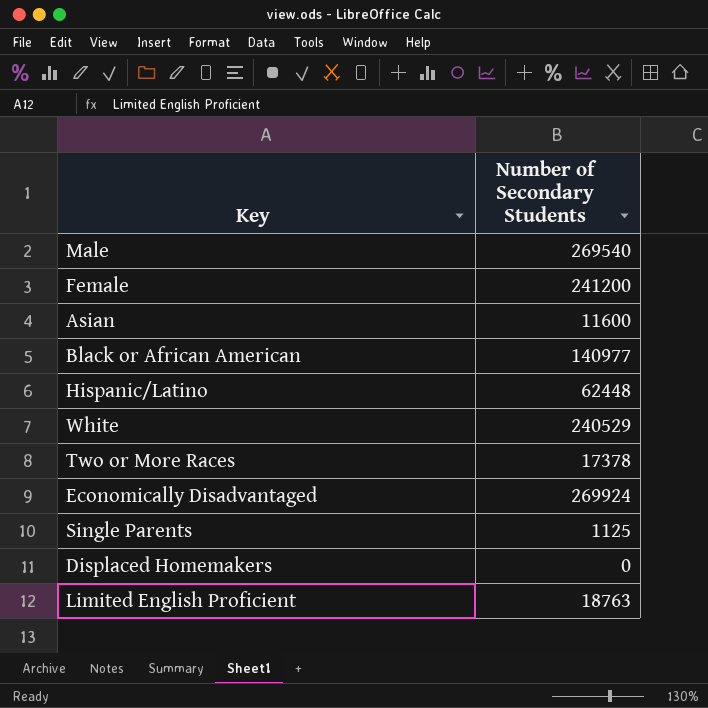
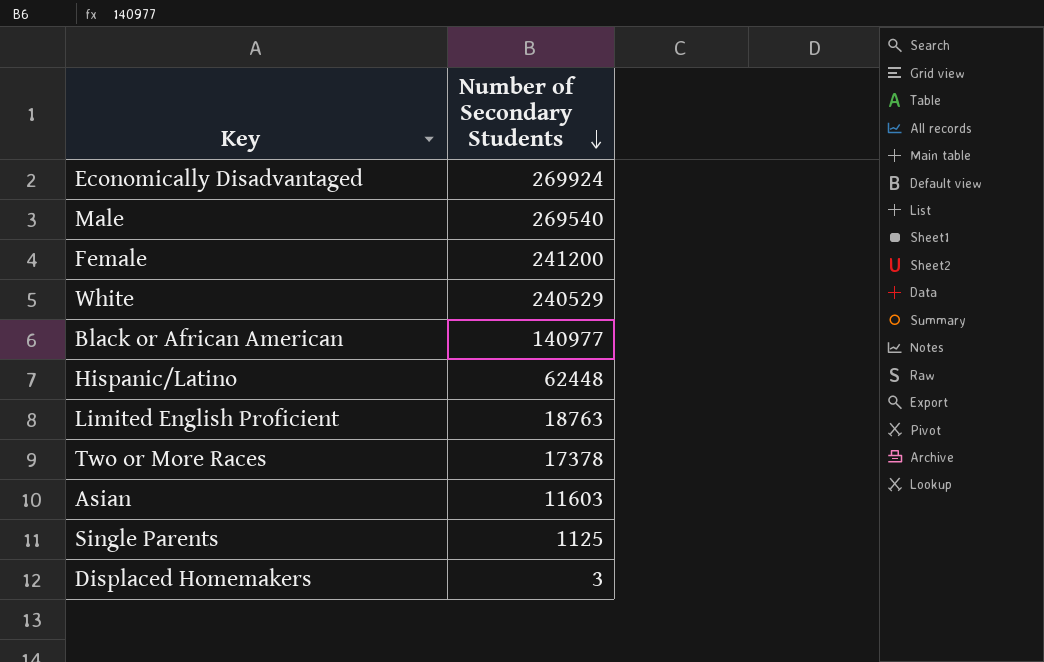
row order: none -> Number of Secondary Students descending
Asian | Number of Secondary Students: 11600 -> 11603
Displaced Homemakers | Number of Secondary Students: 0 -> 3

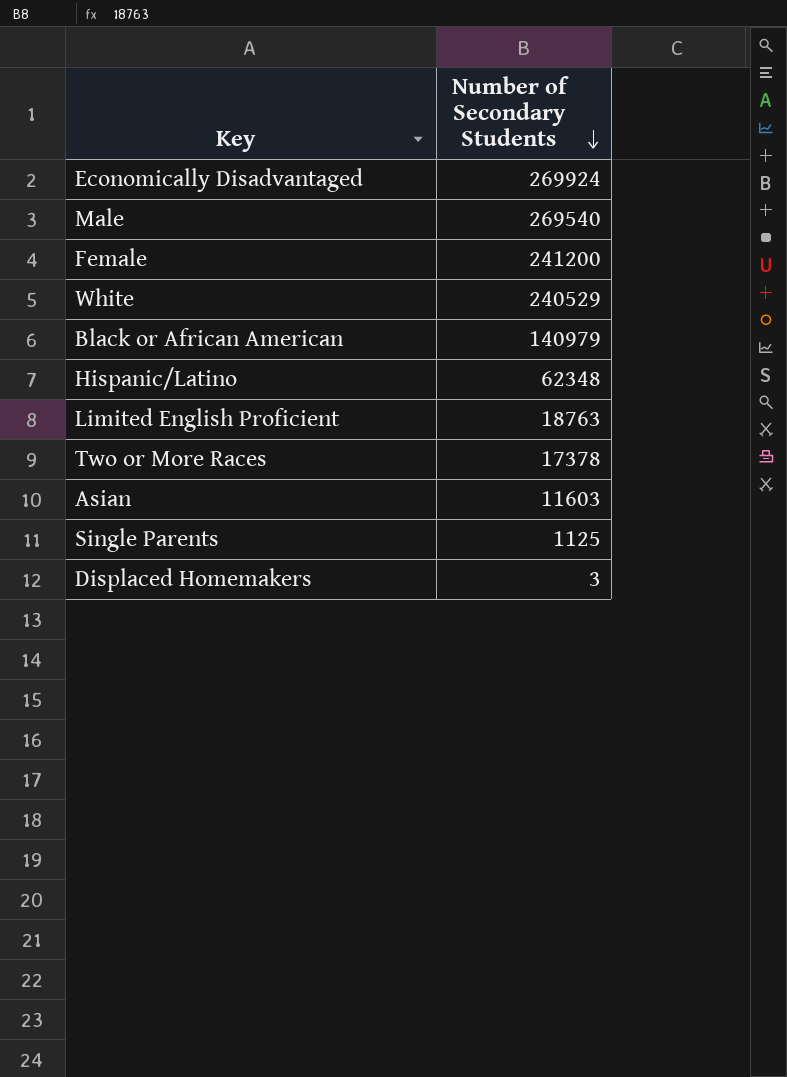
Black or African American | Number of Secondary Students: 140977 -> 140979
Hispanic/Latino | Number of Secondary Students: 62448 -> 62348

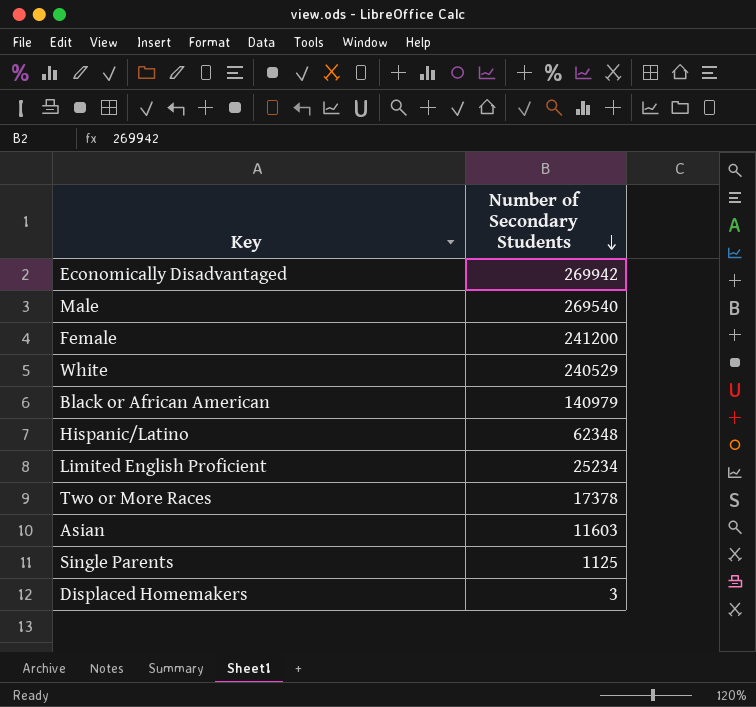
Economically Disadvantaged | Number of Secondary Students: 269924 -> 269942
Limited English Proficient | Number of Secondary Students: 18763 -> 25234

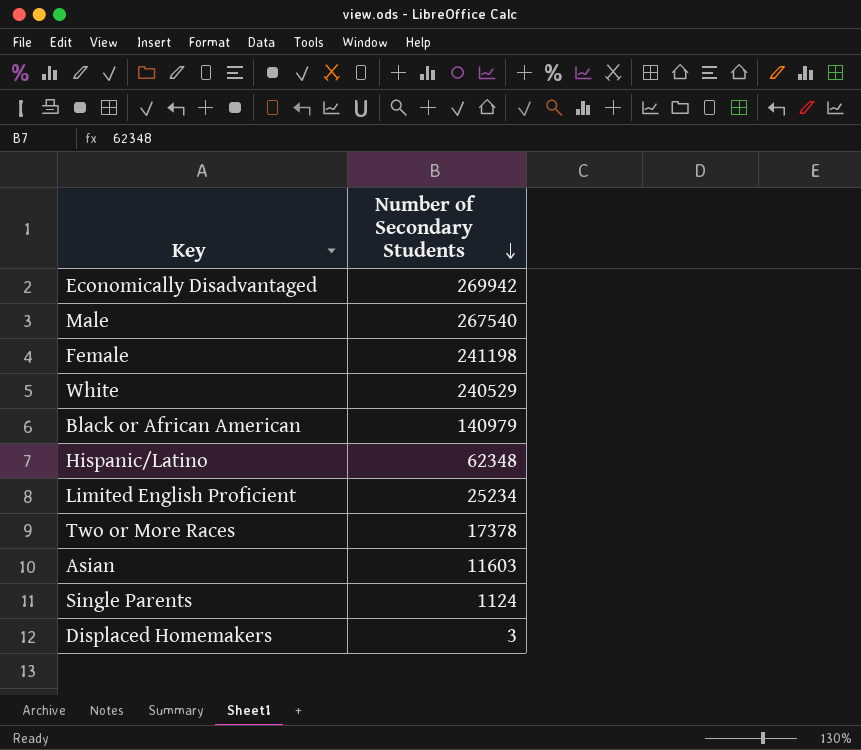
Male | Number of Secondary Students: 269540 -> 267540
Female | Number of Secondary Students: 241200 -> 241198
Single Parents | Number of Secondary Students: 1125 -> 1124

